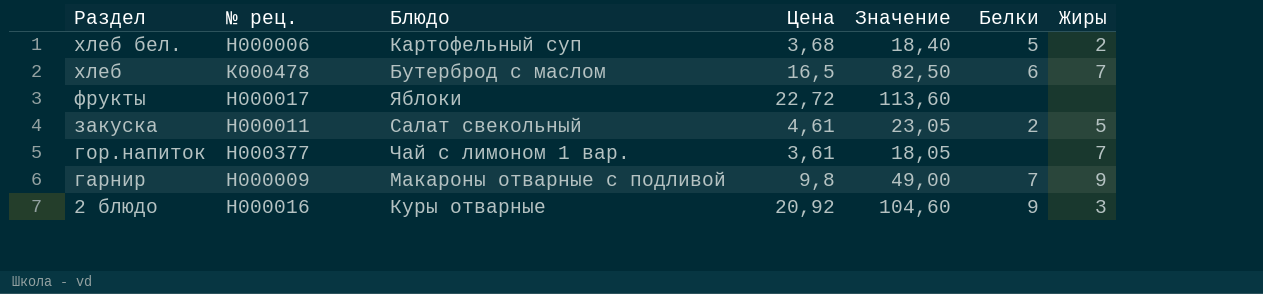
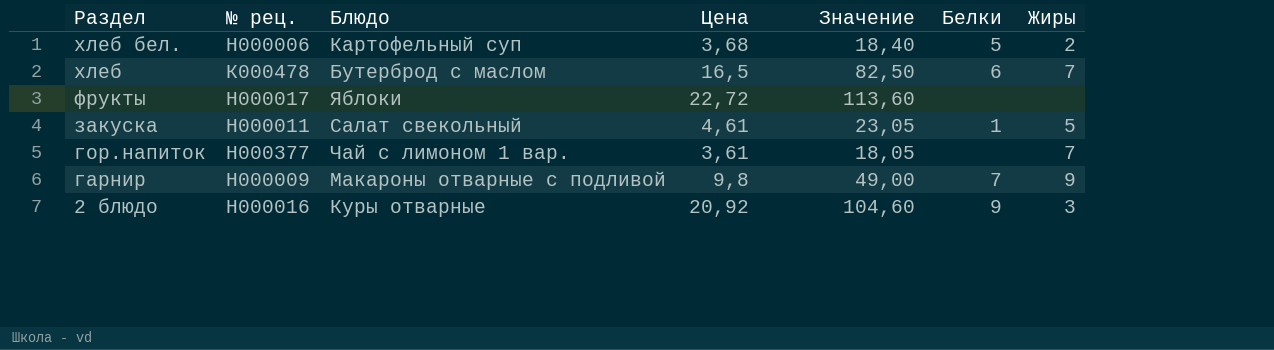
закуска | Белки: 2 -> 1

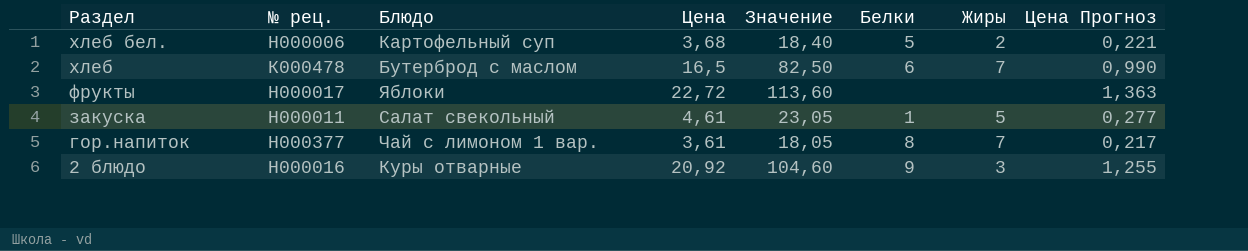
column Цена Прогноз | formula: none -> [Цена] * 0,06
row гарнир: Н000009 | Макароны отварные с подливой | 9,8 | 49,00 | 7 | 9 -> none
гор.напиток | Белки: none -> 8

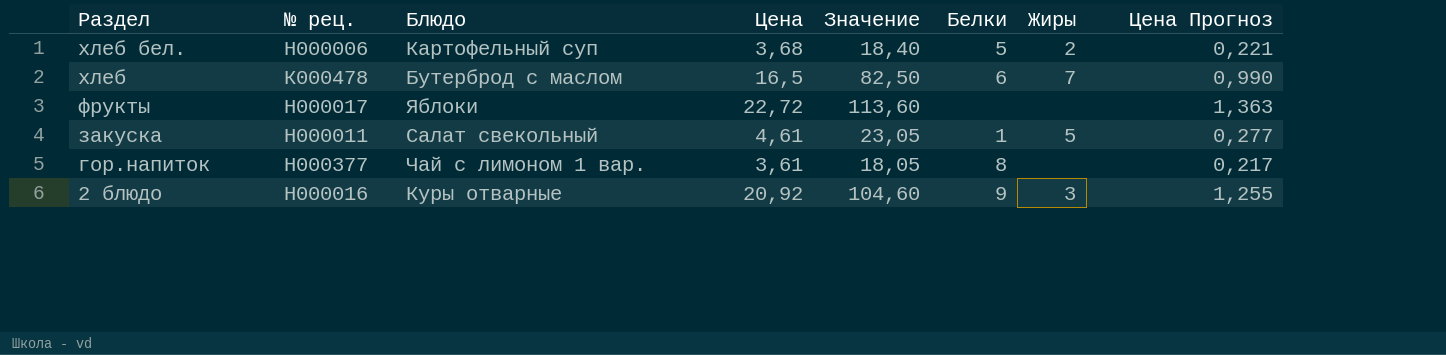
гор.напиток | Жиры: 7 -> none

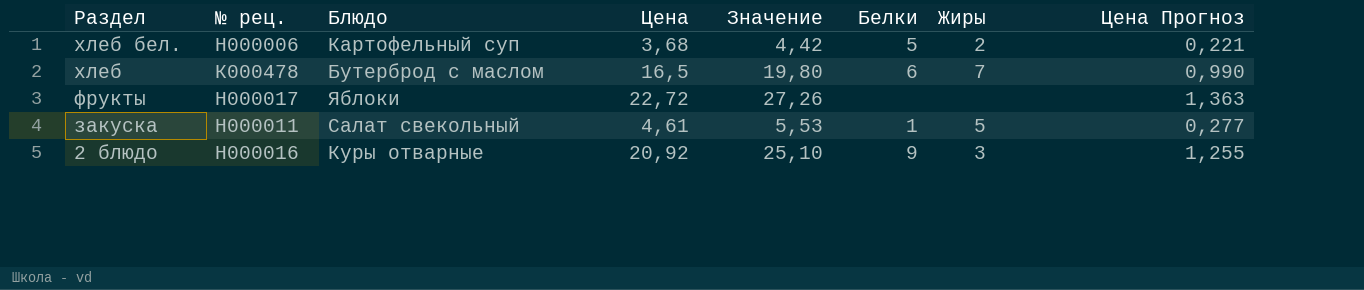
column Значение | formula: [Цена] * 5 -> [Цена] * 1,2
row гор.напиток: Н000377 | Чай с лимоном 1 вар. | 3,61 | 18,05 | 8 | none | 0,217 -> none

